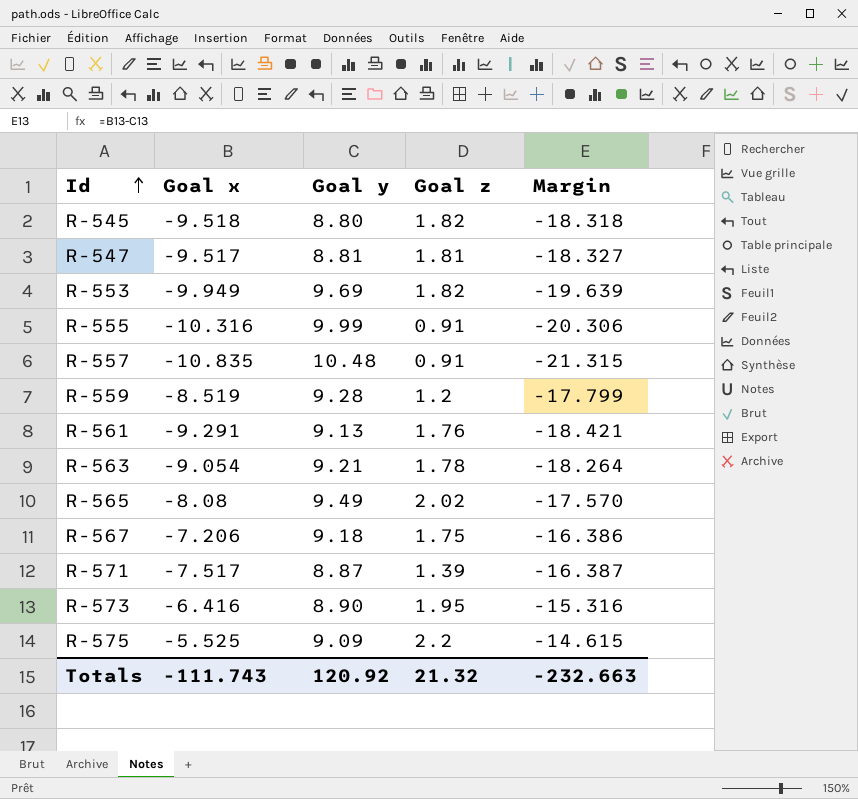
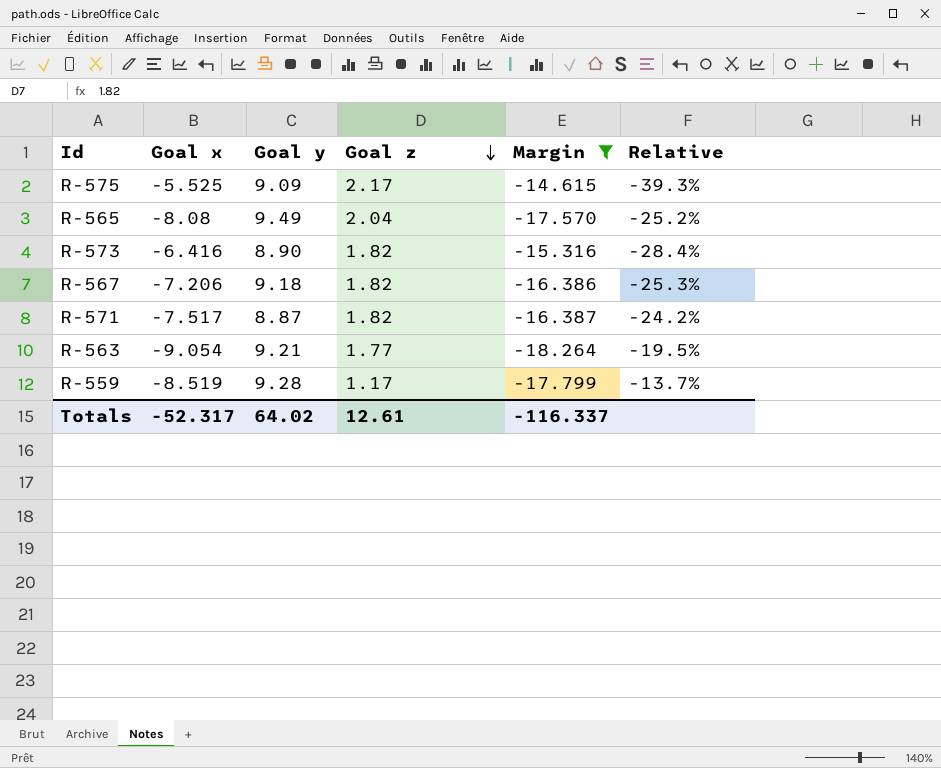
filter: none -> Margin >= -18.264
row order: Id ascending -> Goal z descending
column Relative | formula: none -> [Goal z] / [Goal x]
R-575 | Goal z: 2.2 -> 2.17
R-565 | Goal z: 2.02 -> 2.04
R-573 | Goal z: 1.95 -> 1.82
R-567 | Goal z: 1.75 -> 1.82
R-571 | Goal z: 1.39 -> 1.82
R-563 | Goal z: 1.78 -> 1.77
R-559 | Goal z: 1.2 -> 1.17
Totals | Goal x: -111.743 -> -52.317
Totals | Goal y: 120.92 -> 64.02
Totals | Goal z: 21.32 -> 12.61
Totals | Margin: -232.663 -> -116.337

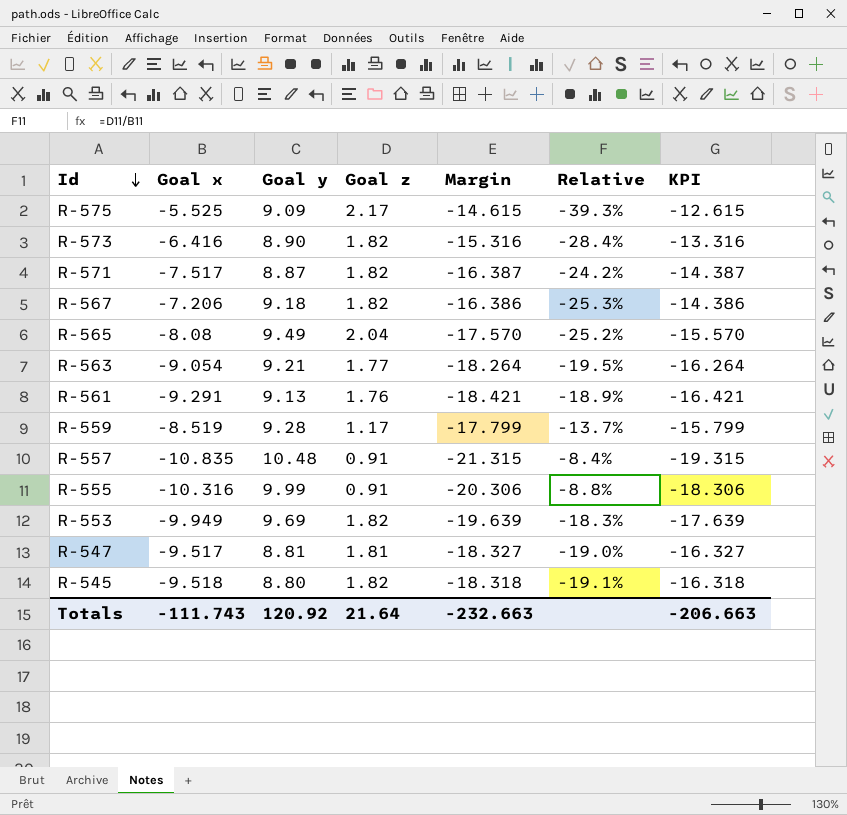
filter: Margin >= -18.264 -> none
row order: Goal z descending -> Id descending
column KPI | formula: none -> [Margin] + 2
Totals | Goal x: -52.317 -> -111.743
Totals | Goal y: 64.02 -> 120.92
Totals | Goal z: 12.61 -> 21.64
Totals | Margin: -116.337 -> -232.663

